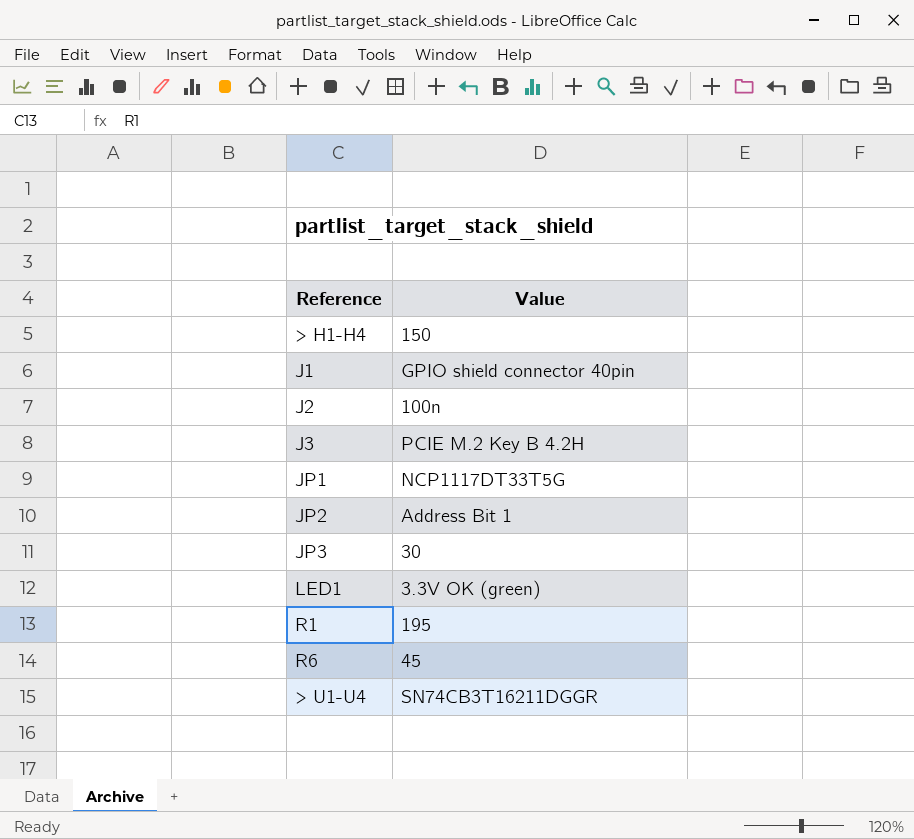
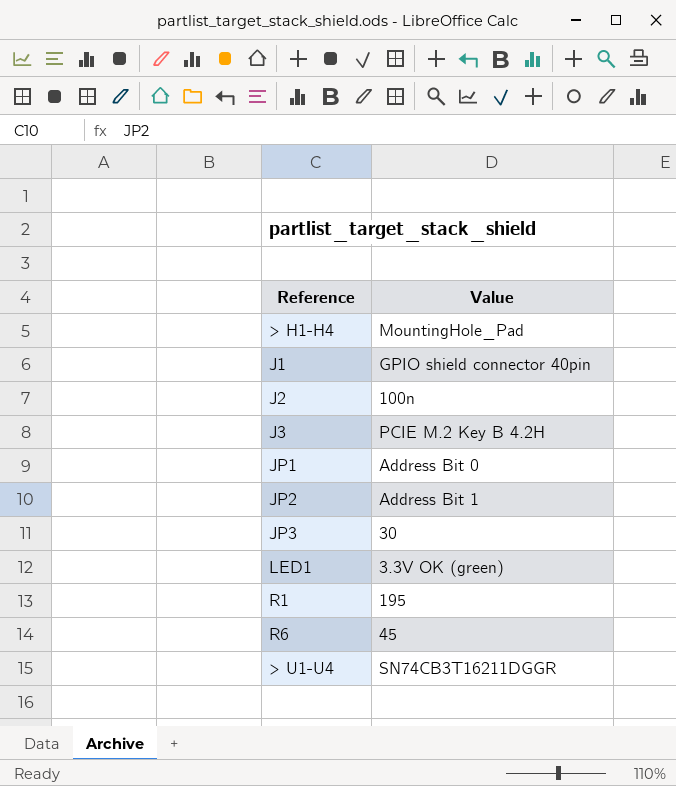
> H1-H4 | Value: 150 -> MountingHole_Pad
JP1 | Value: NCP1117DT33T5G -> Address Bit 0

